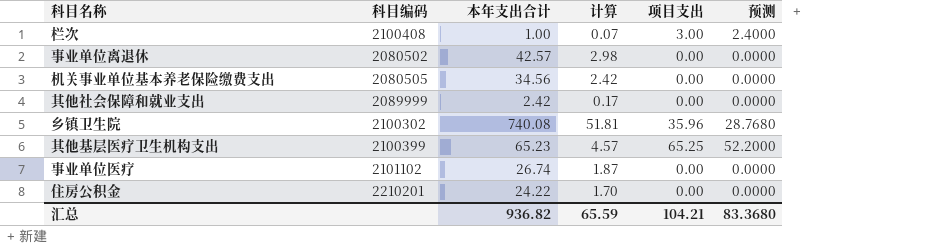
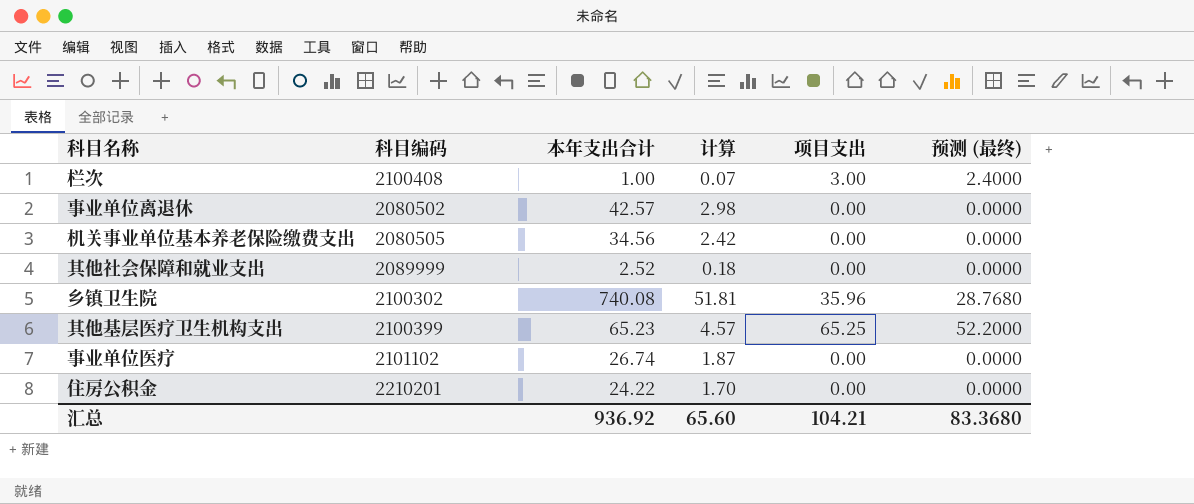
column name: 预测 -> 预测 (最终)
其他社会保障和就业支出 | 本年支出合计: 2.42 -> 2.52
其他社会保障和就业支出 | 计算: 0.17 -> 0.18
汇总 | 本年支出合计: 936.82 -> 936.92
汇总 | 计算: 65.59 -> 65.60

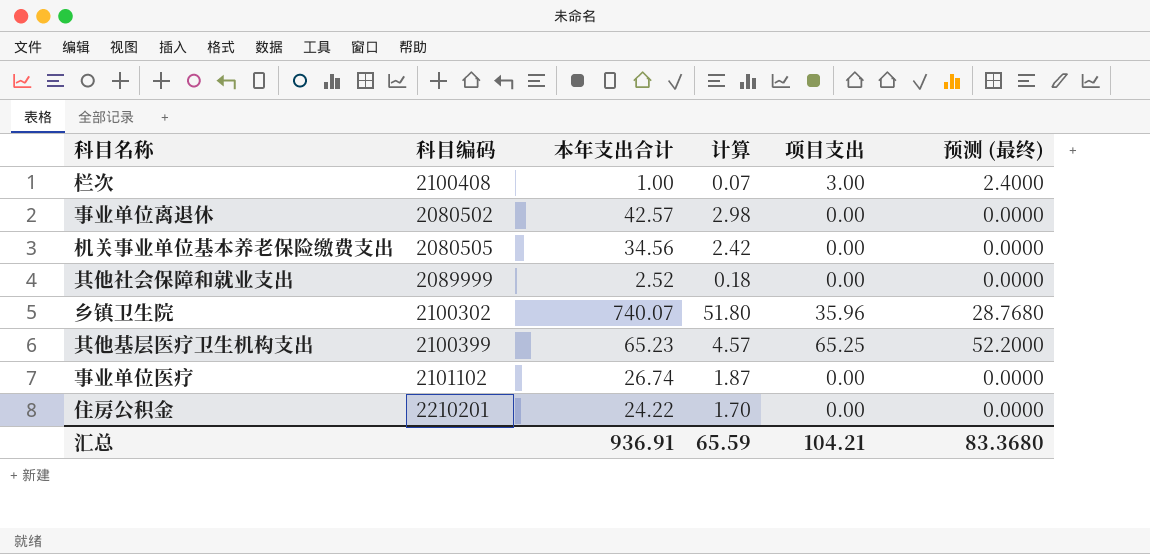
乡镇卫生院 | 本年支出合计: 740.08 -> 740.07
乡镇卫生院 | 计算: 51.81 -> 51.80
汇总 | 本年支出合计: 936.92 -> 936.91
汇总 | 计算: 65.60 -> 65.59

